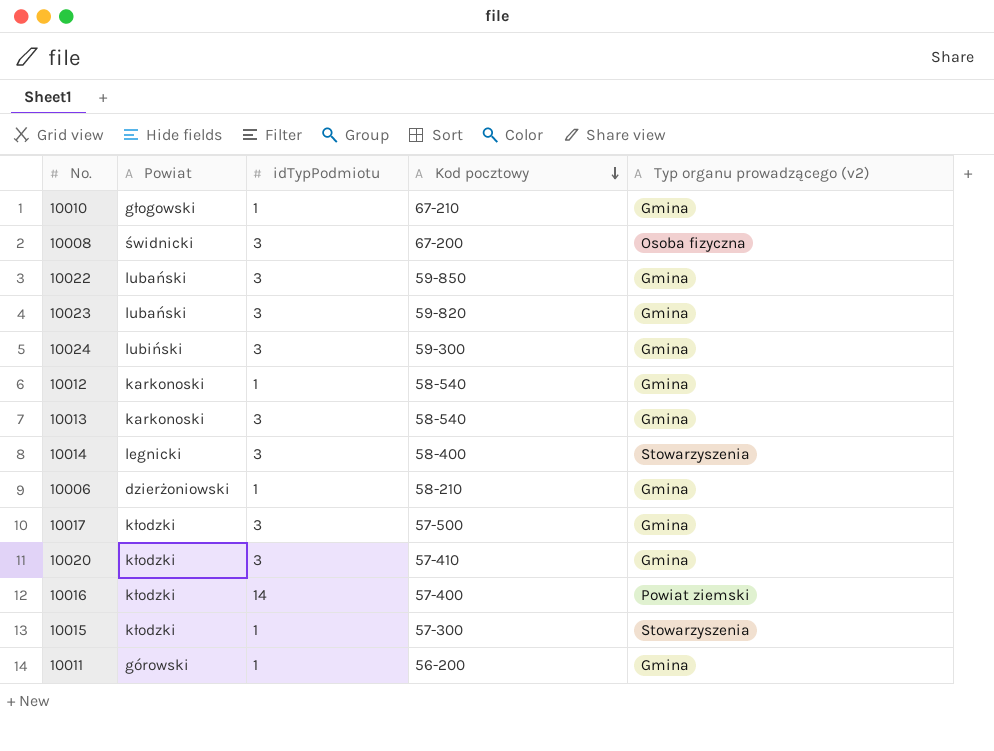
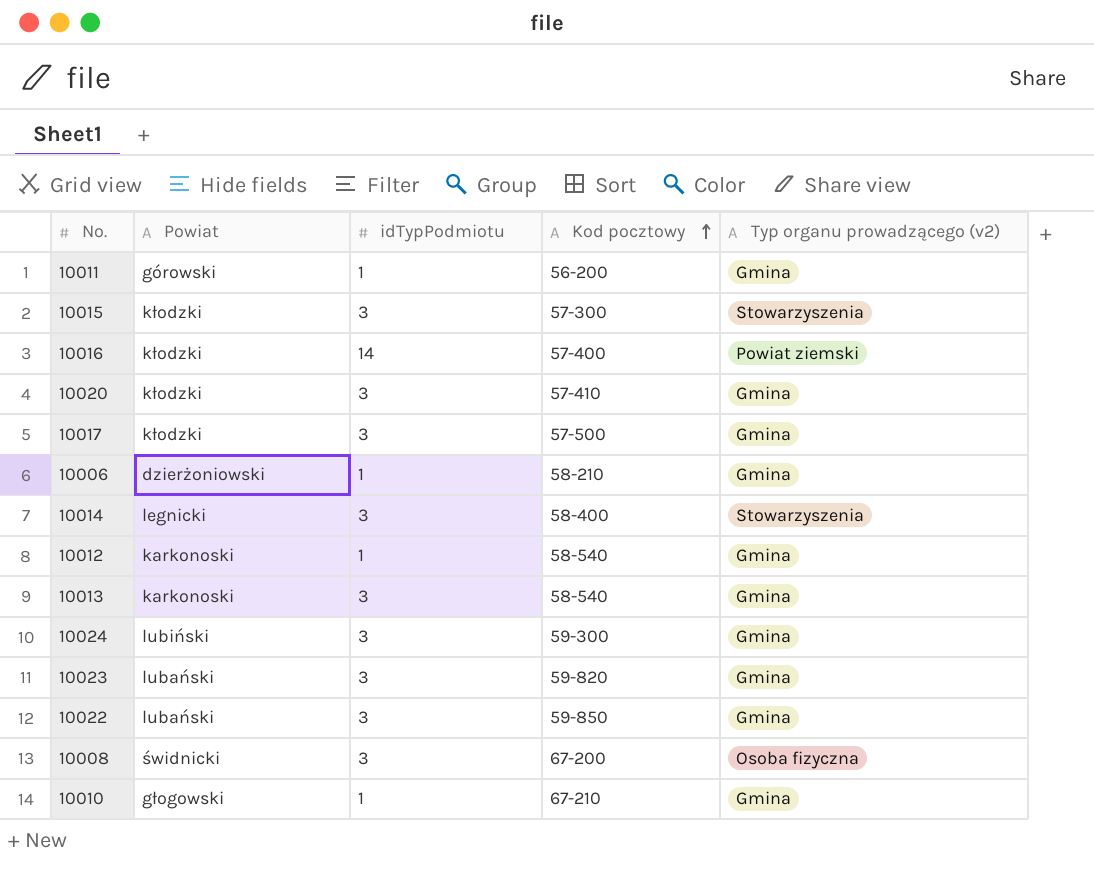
row order: Kod pocztowy descending -> Kod pocztowy ascending
10015 | idTypPodmiotu: 1 -> 3

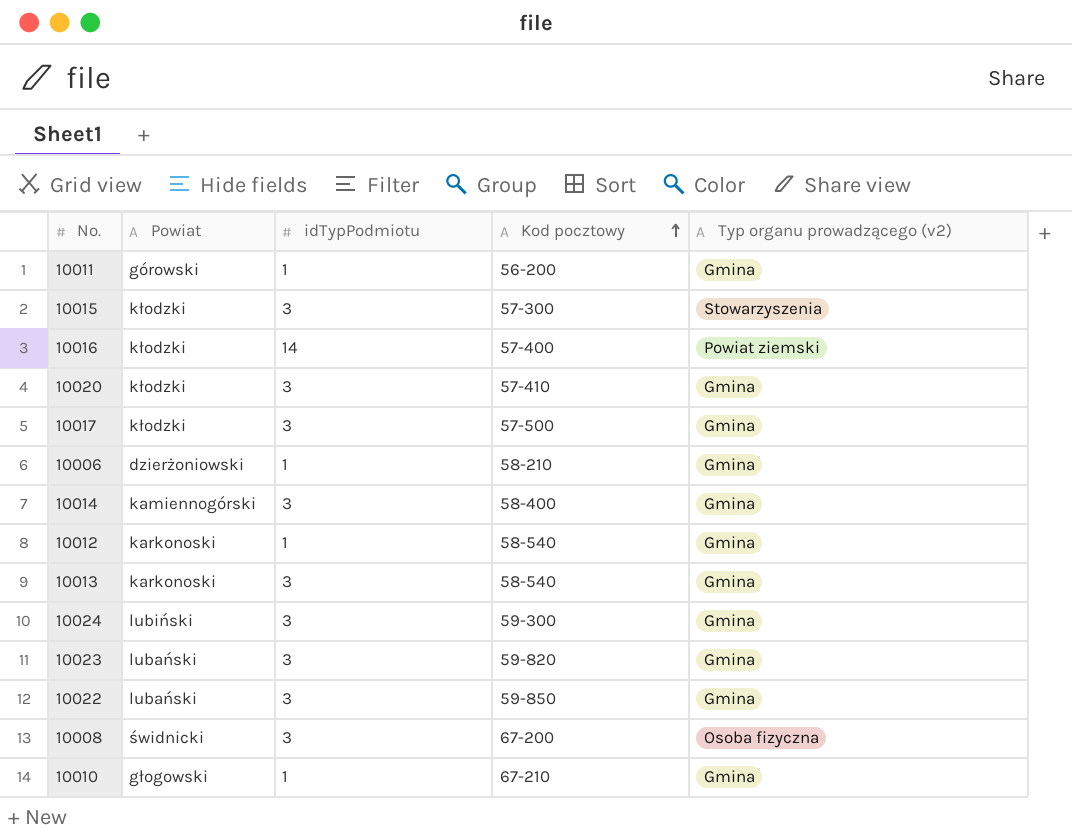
10014 | Powiat: legnicki -> kamiennogórski
10014 | Typ organu prowadzącego (v2): Stowarzyszenia -> Gmina

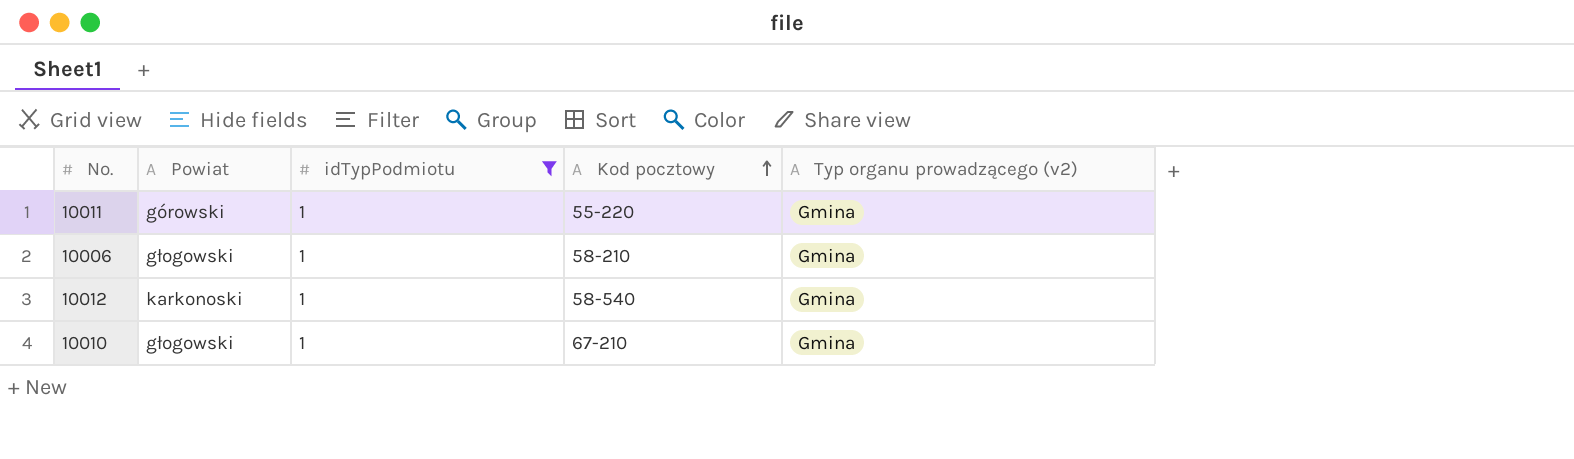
filter: none -> idTypPodmiotu = 1
10011 | Kod pocztowy: 56-200 -> 55-220
10006 | Powiat: dzierżoniowski -> głogowski

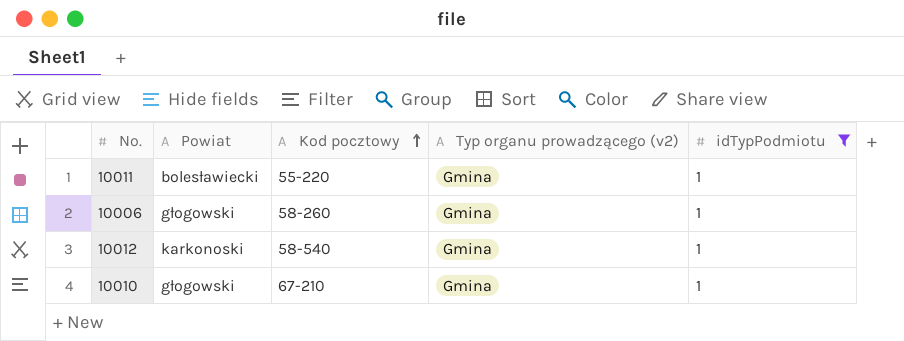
column idTypPodmiotu | position: 3 -> 5
10011 | Powiat: górowski -> bolesławiecki
10006 | Kod pocztowy: 58-210 -> 58-260

